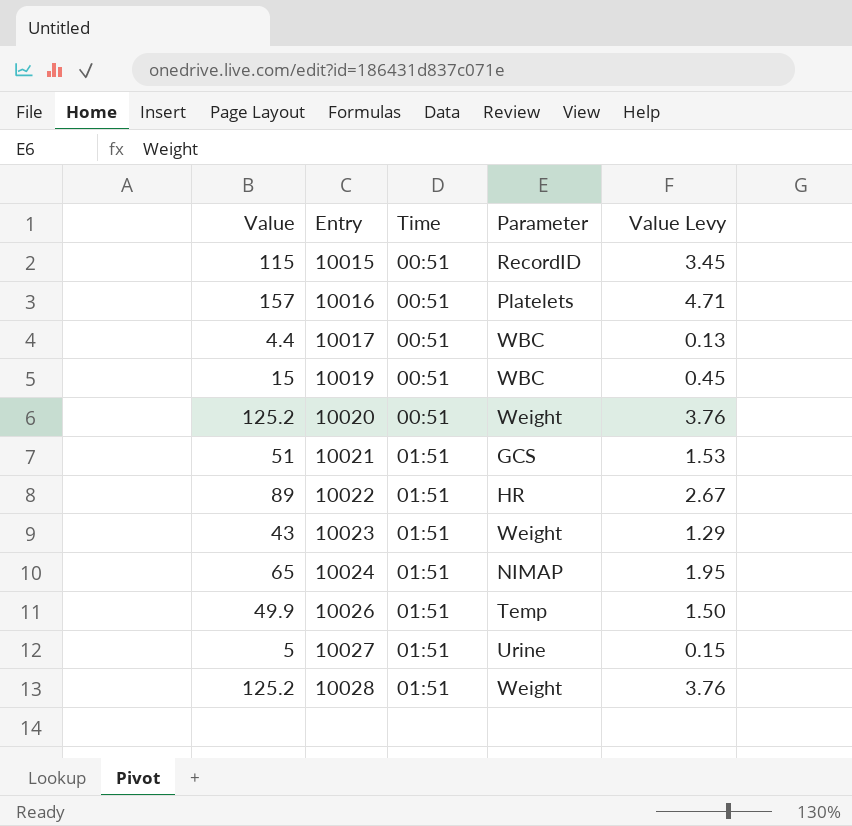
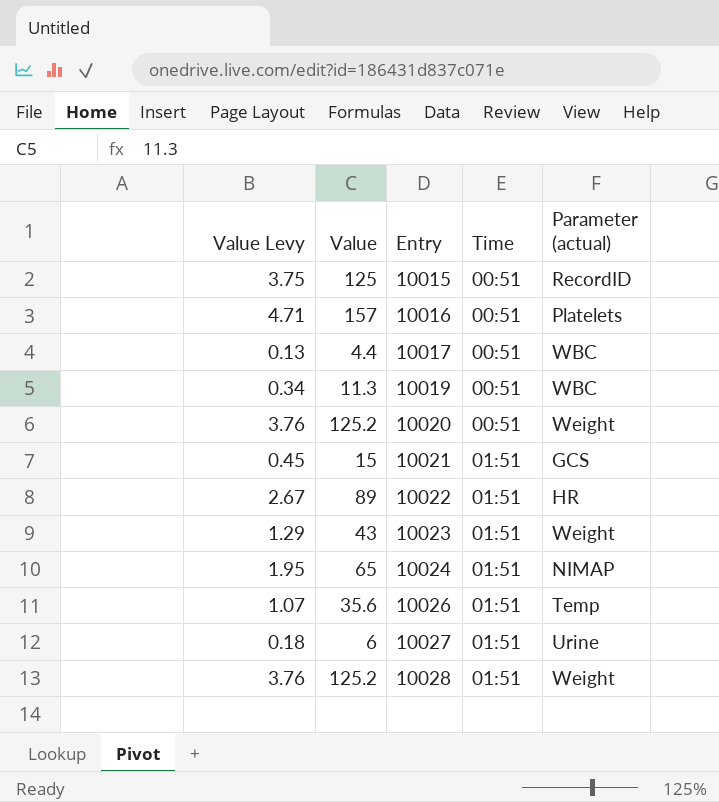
column Value Levy | position: 5 -> 1
column name: Parameter -> Parameter (actual)
10015 | Value Levy: 3.45 -> 3.75
10015 | Value: 115 -> 125
10019 | Value Levy: 0.45 -> 0.34
10019 | Value: 15 -> 11.3
10021 | Value Levy: 1.53 -> 0.45
10021 | Value: 51 -> 15
10026 | Value Levy: 1.50 -> 1.07
10026 | Value: 49.9 -> 35.6
10027 | Value Levy: 0.15 -> 0.18
10027 | Value: 5 -> 6

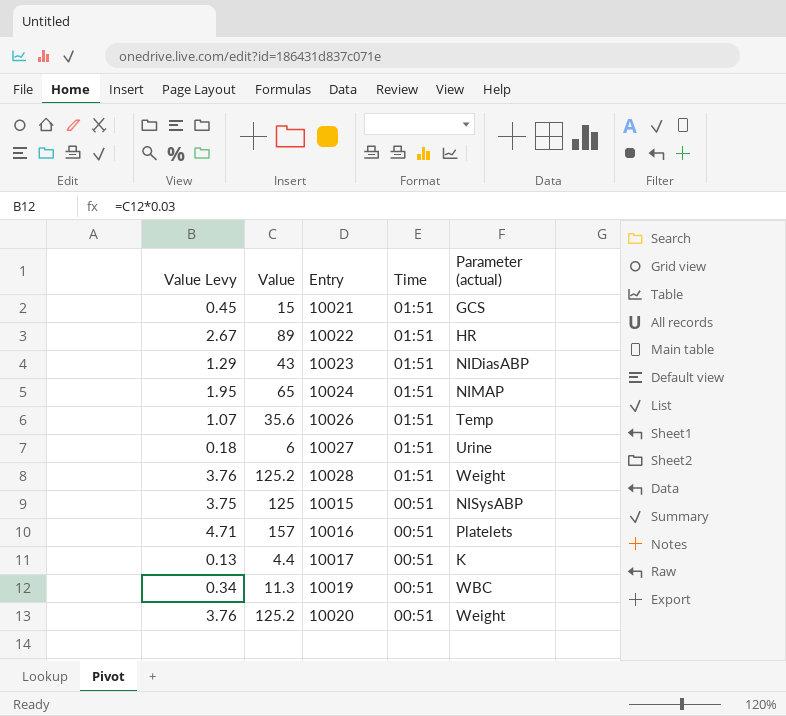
row order: Entry ascending -> Time descending
10023 | Parameter (actual): Weight -> NIDiasABP
10015 | Parameter (actual): RecordID -> NISysABP
10017 | Parameter (actual): WBC -> K

